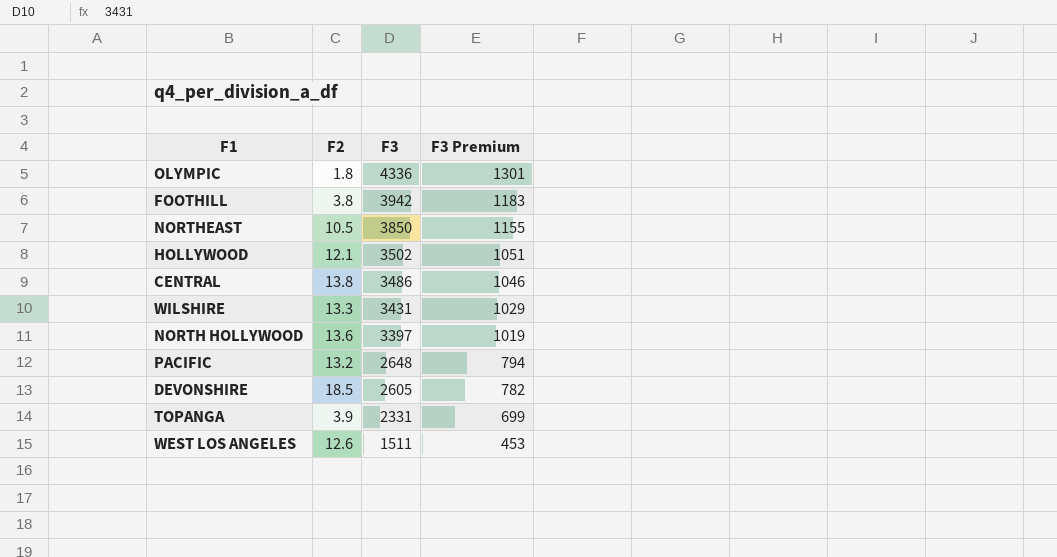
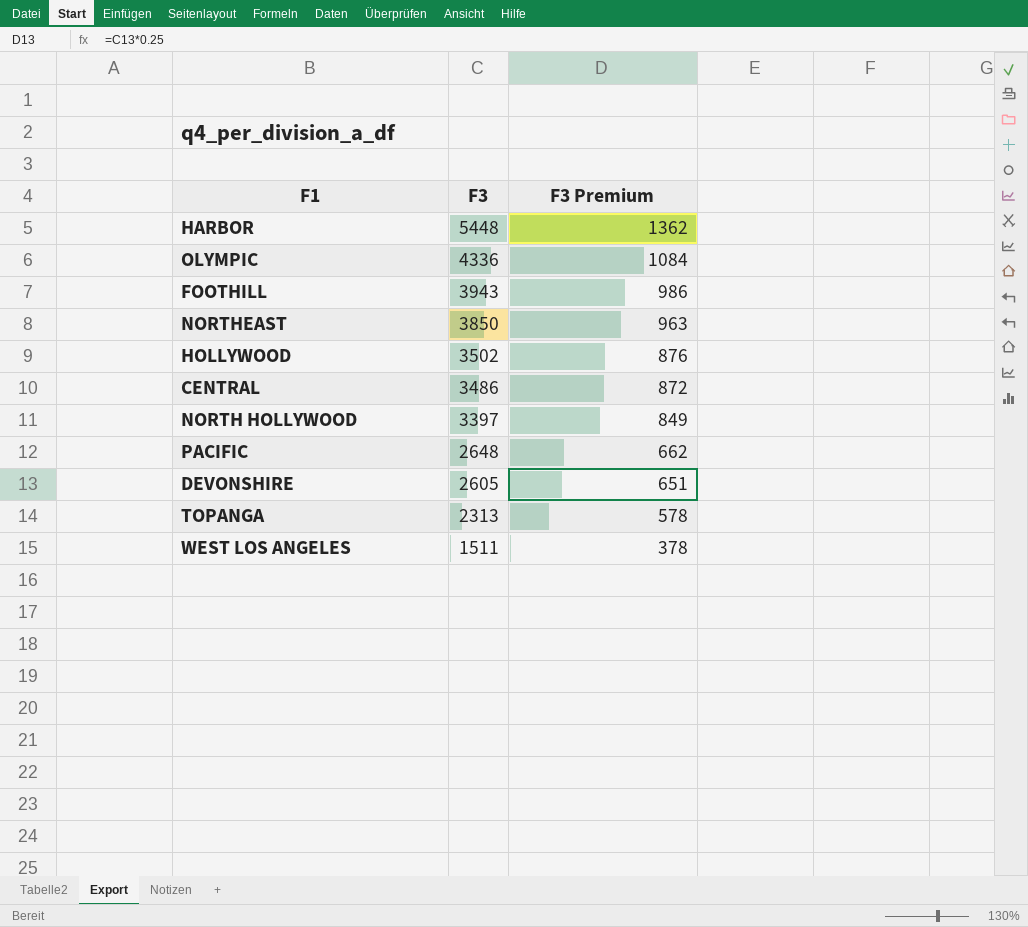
column F2 | position: 2 -> none
column F3 Premium | formula: [F3] * 0.3 -> [F3] * 0.25
row WILSHIRE: 13.3 | 3431 | 1029 -> none
row HARBOR: none -> 5448 | 1362
FOOTHILL | F3: 3942 -> 3943
TOPANGA | F3: 2331 -> 2313

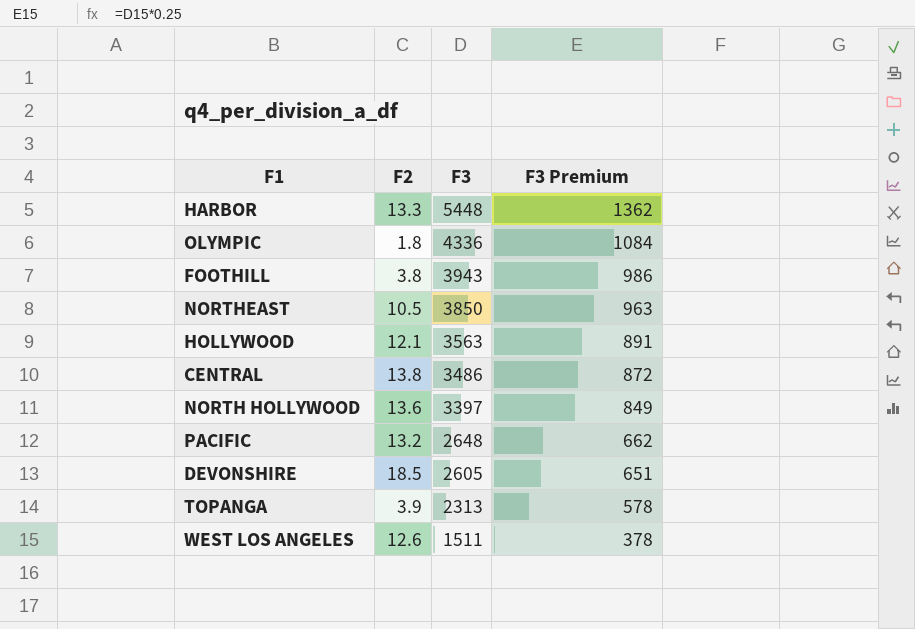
column F2 | position: none -> 2
HOLLYWOOD | F3: 3502 -> 3563
HOLLYWOOD | F3 Premium: 876 -> 891

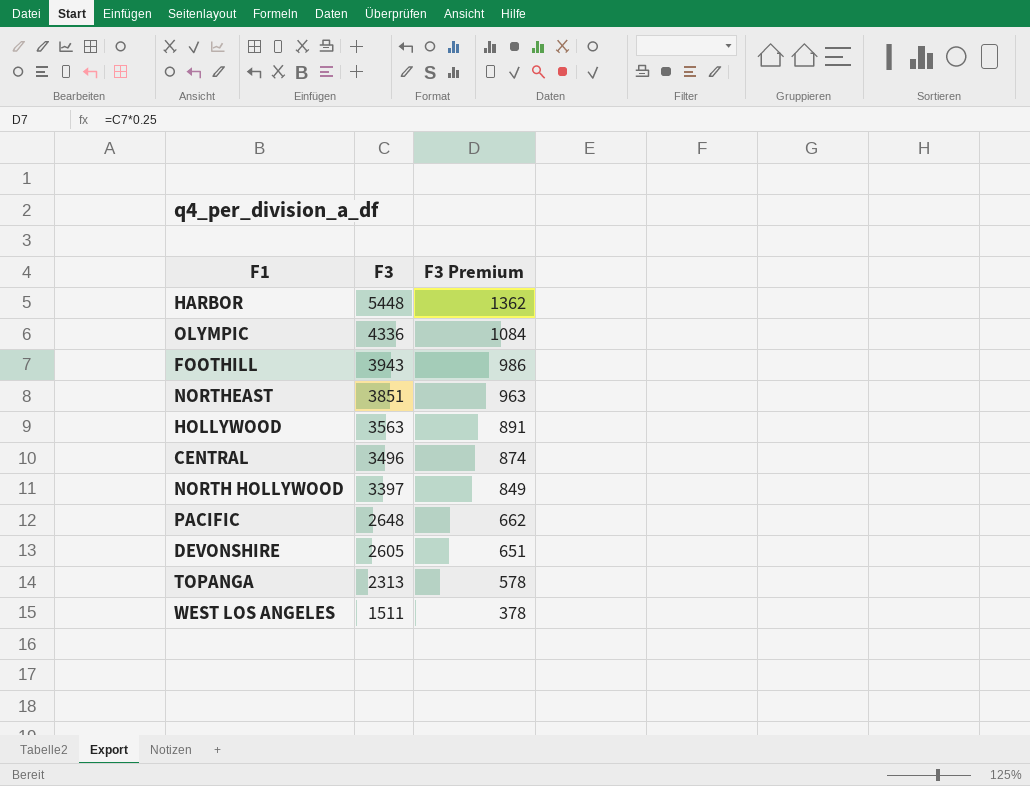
column F2 | position: 2 -> none
NORTHEAST | F3: 3850 -> 3851
CENTRAL | F3: 3486 -> 3496
CENTRAL | F3 Premium: 872 -> 874

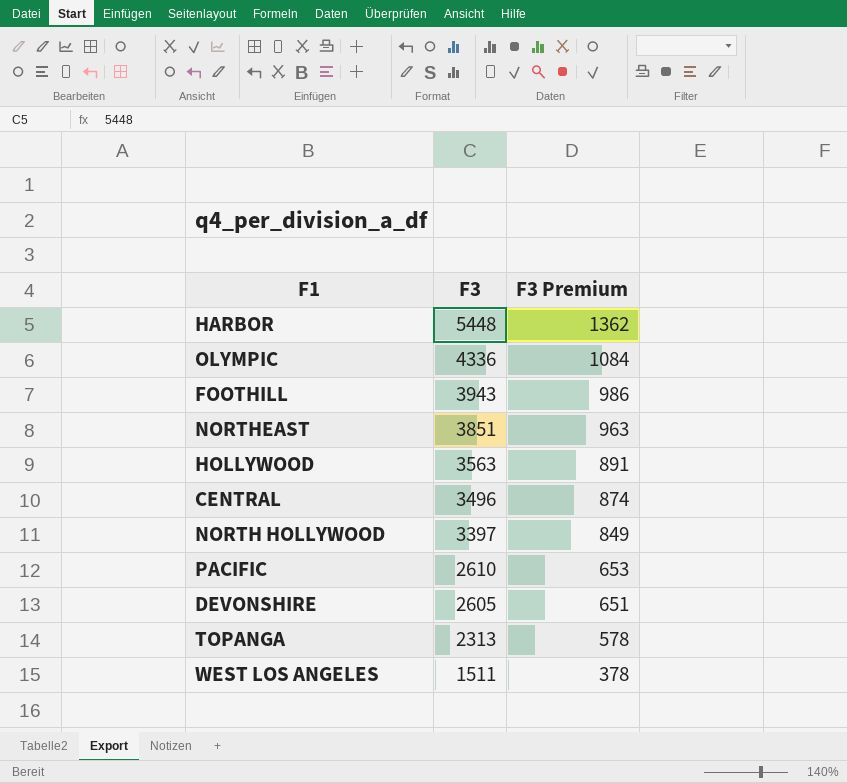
PACIFIC | F3: 2648 -> 2610
PACIFIC | F3 Premium: 662 -> 653

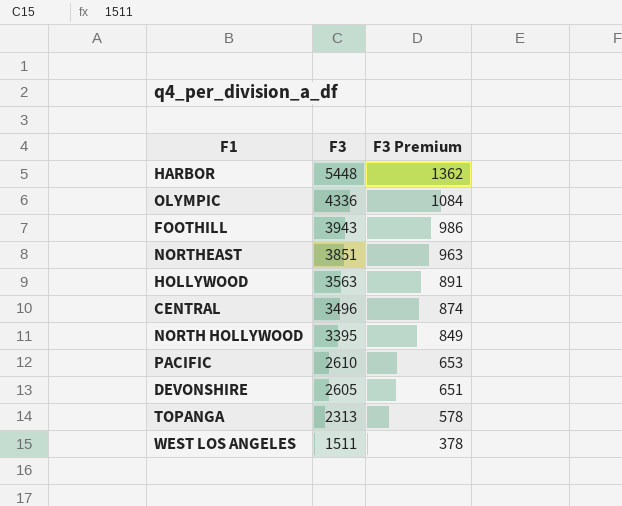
NORTH HOLLYWOOD | F3: 3397 -> 3395

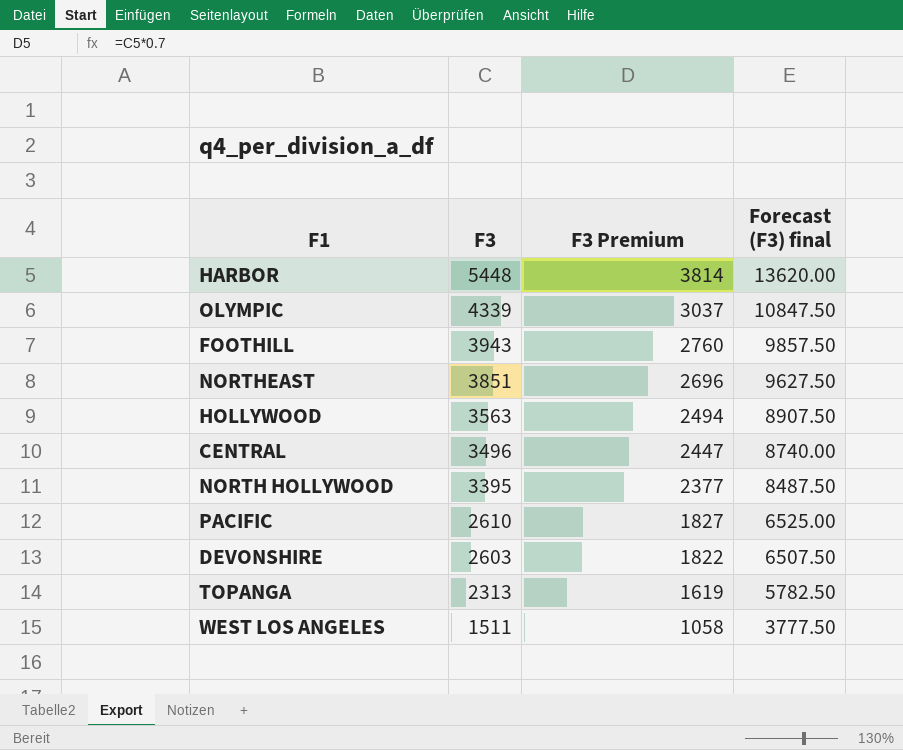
column F3 Premium | formula: [F3] * 0.25 -> [F3] * 0.7
column Forecast (F3) final | formula: none -> [F3] * 2.5
OLYMPIC | F3: 4336 -> 4339
DEVONSHIRE | F3: 2605 -> 2603

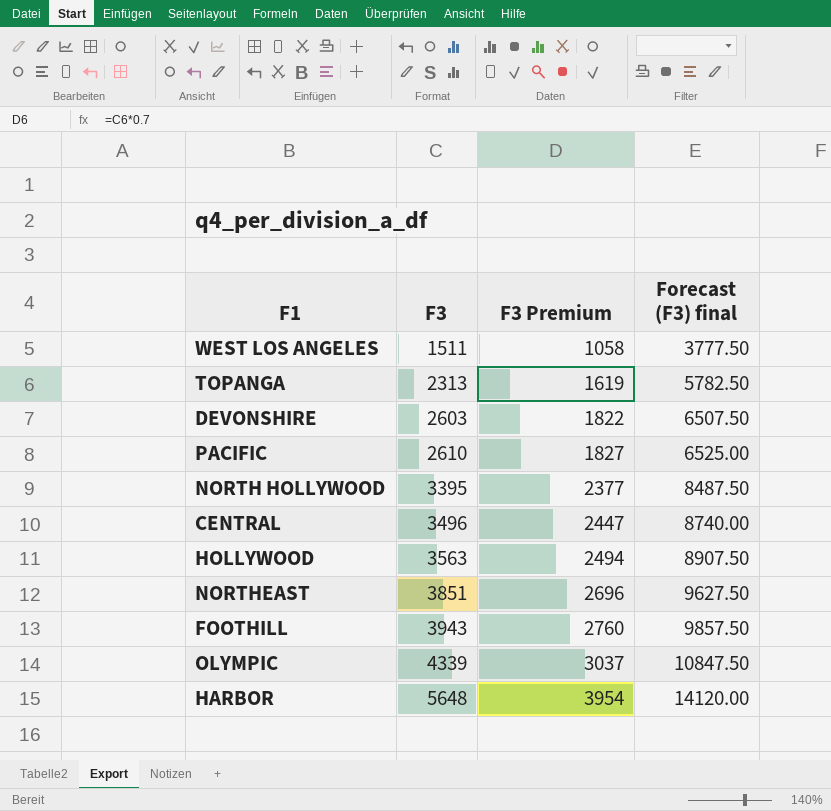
row order: F3 descending -> F3 ascending
HARBOR | F3: 5448 -> 5648
HARBOR | F3 Premium: 3814 -> 3954
HARBOR | Forecast (F3) final: 13620.00 -> 14120.00

